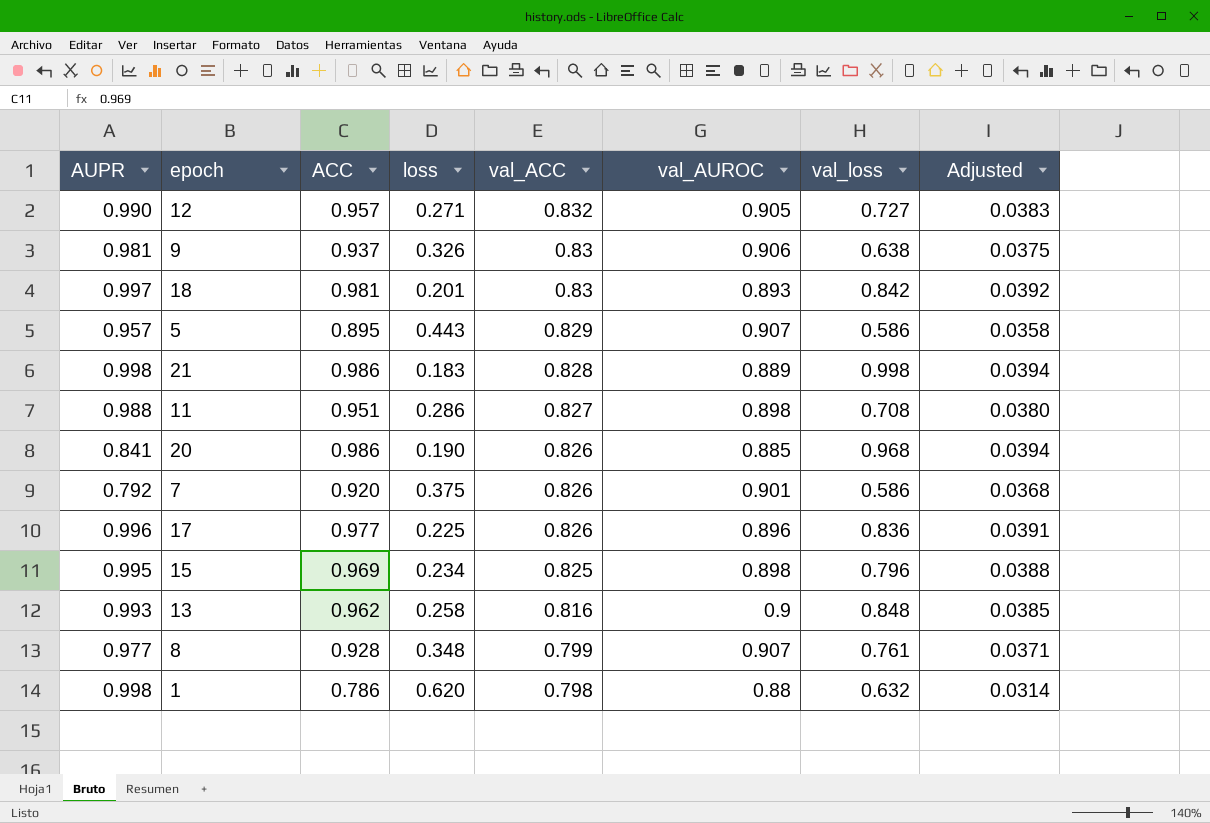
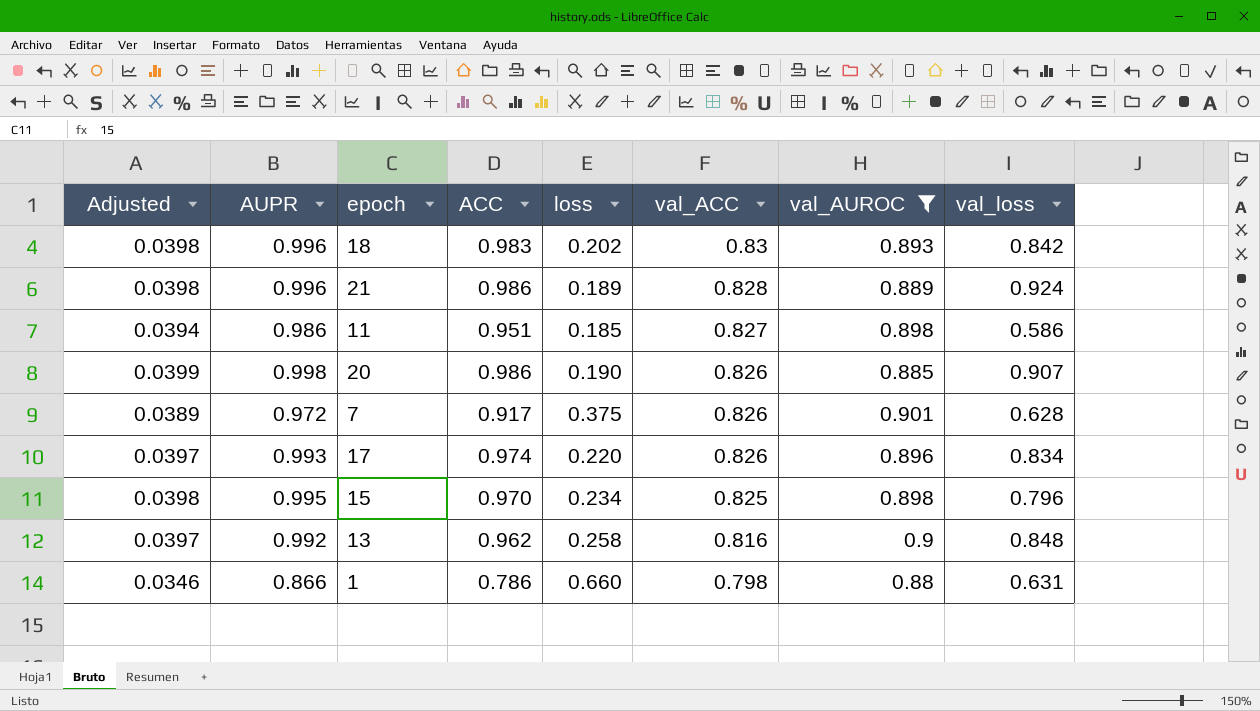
filter: none -> val_AUROC <= 0.901
column Adjusted | formula: [ACC] * 0.04 -> [AUPR] * 0.04
column Adjusted | position: 8 -> 1
18 | AUPR: 0.997 -> 0.996
18 | ACC: 0.981 -> 0.983
18 | loss: 0.201 -> 0.202
21 | AUPR: 0.998 -> 0.996
21 | loss: 0.183 -> 0.189
21 | val_loss: 0.998 -> 0.924
11 | AUPR: 0.988 -> 0.986
11 | loss: 0.286 -> 0.185
11 | val_loss: 0.708 -> 0.586
20 | AUPR: 0.841 -> 0.998
20 | val_loss: 0.968 -> 0.907
7 | AUPR: 0.792 -> 0.972
7 | ACC: 0.920 -> 0.917
7 | val_loss: 0.586 -> 0.628
17 | AUPR: 0.996 -> 0.993
17 | ACC: 0.977 -> 0.974
17 | loss: 0.225 -> 0.220
17 | val_loss: 0.836 -> 0.834
15 | ACC: 0.969 -> 0.970
13 | AUPR: 0.993 -> 0.992
1 | AUPR: 0.998 -> 0.866
1 | loss: 0.620 -> 0.660
1 | val_loss: 0.632 -> 0.631

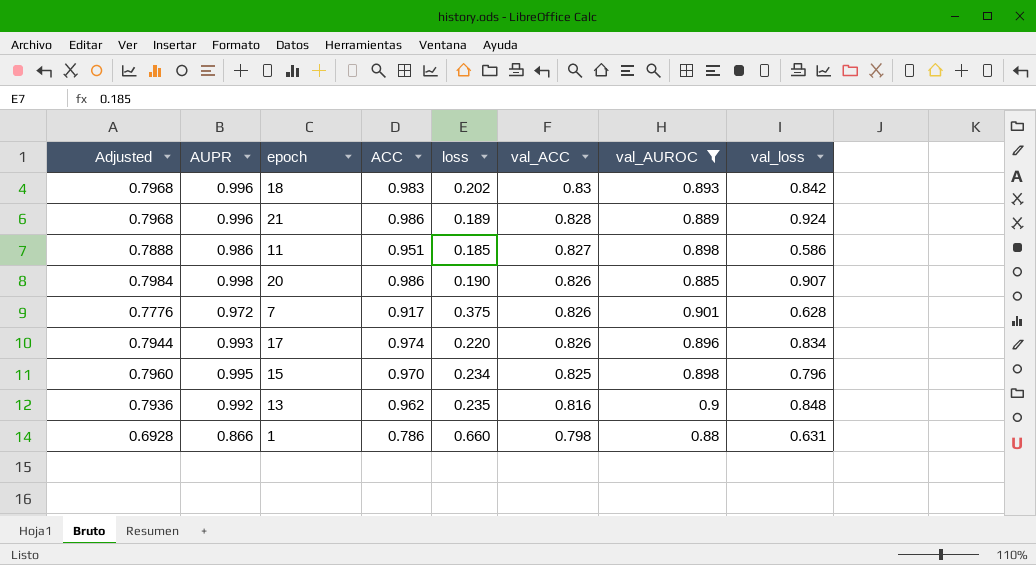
column Adjusted | formula: [AUPR] * 0.04 -> [AUPR] * 0.8
13 | loss: 0.258 -> 0.235

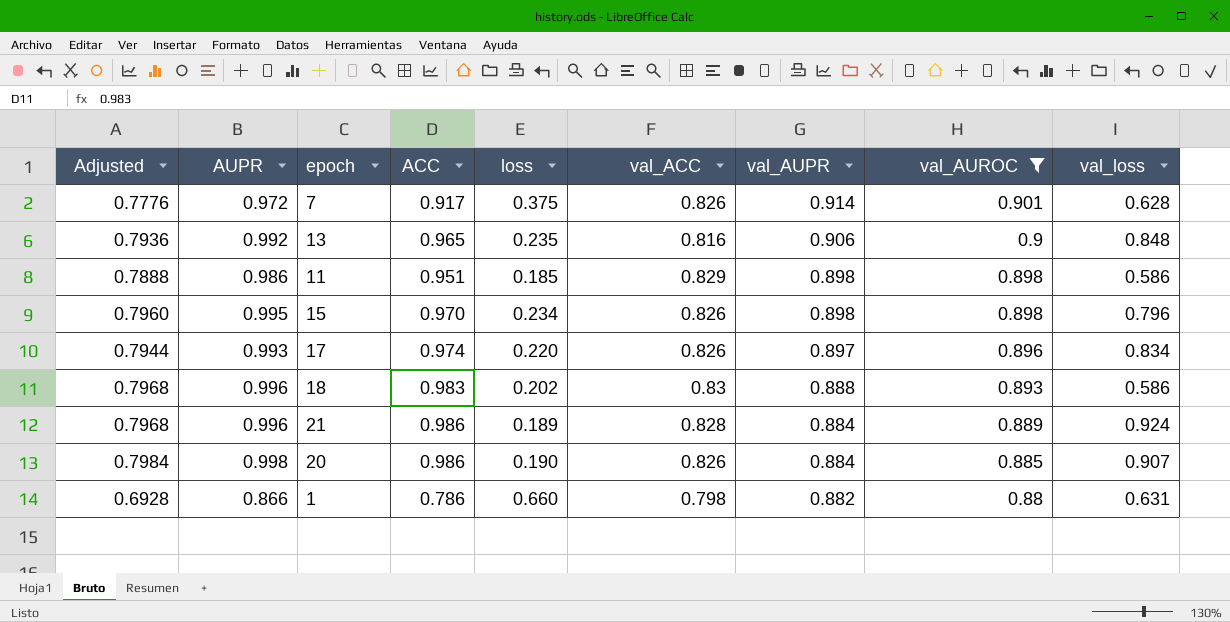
row order: val_ACC descending -> val_AUPR descending
column val_AUPR | position: none -> 7
13 | ACC: 0.962 -> 0.965
11 | val_ACC: 0.827 -> 0.829
15 | val_ACC: 0.825 -> 0.826
18 | val_loss: 0.842 -> 0.586

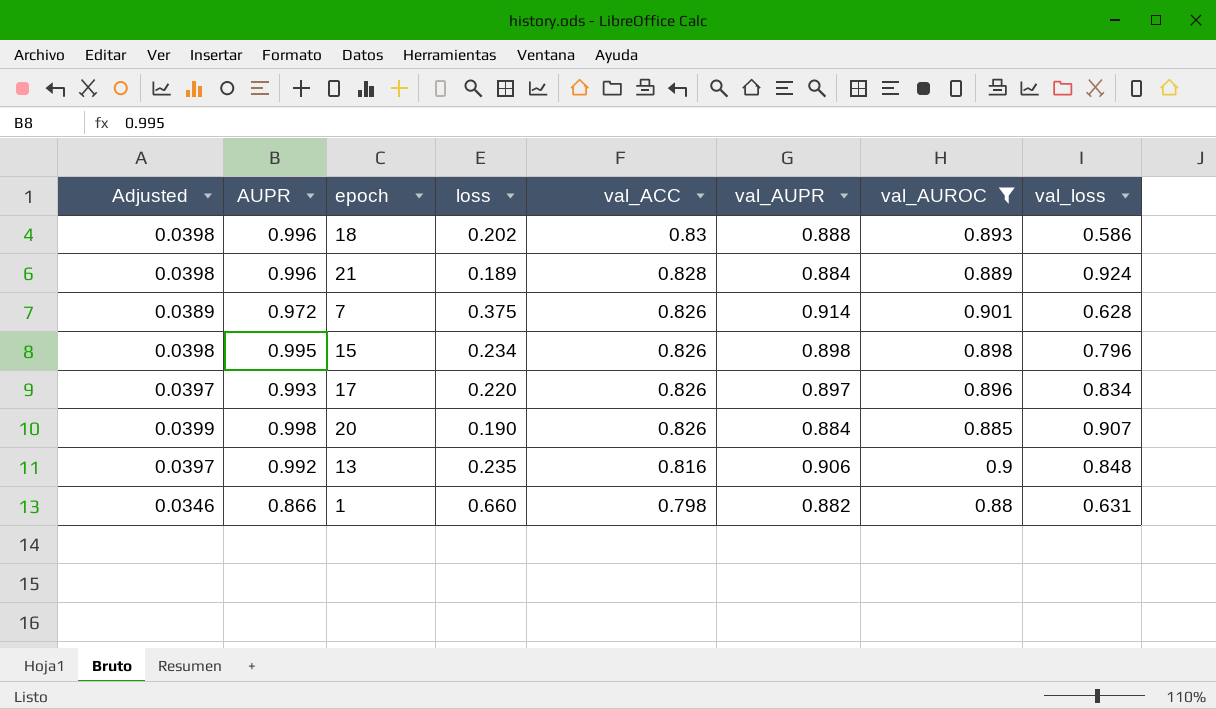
row order: val_AUPR descending -> val_ACC descending
column ACC | position: 4 -> none
column Adjusted | formula: [AUPR] * 0.8 -> [AUPR] * 0.04
row 11: 0.7888 | 0.986 | 0.951 | 0.185 | 0.829 | 0.898 | 0.898 | 0.586 -> none

